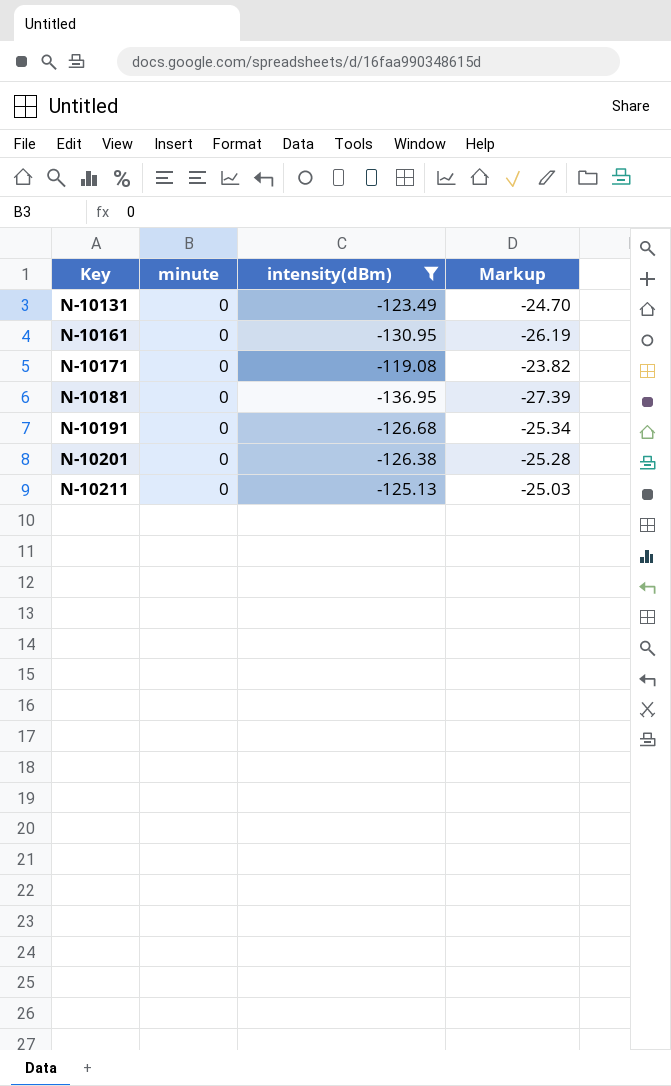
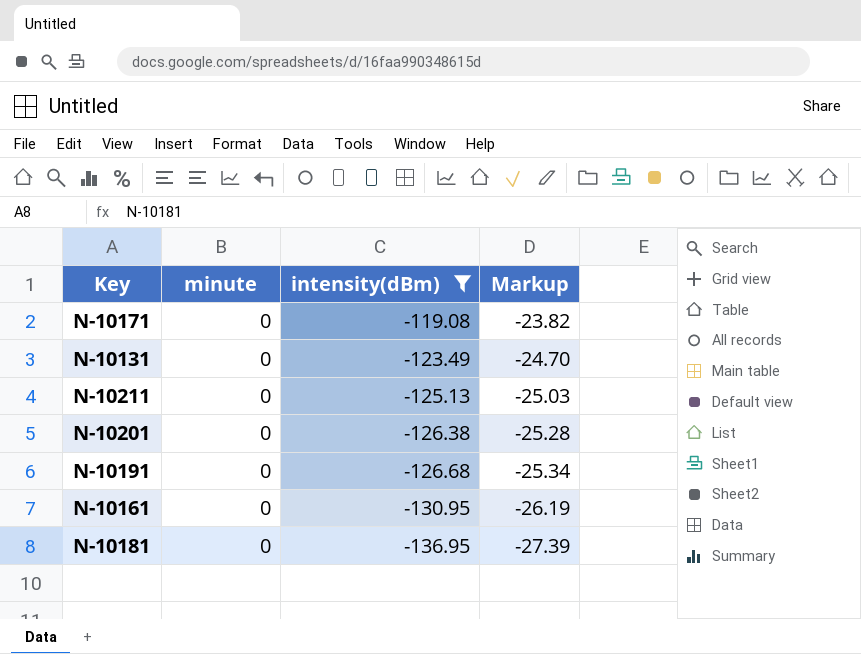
row order: Key ascending -> intensity(dBm) descending

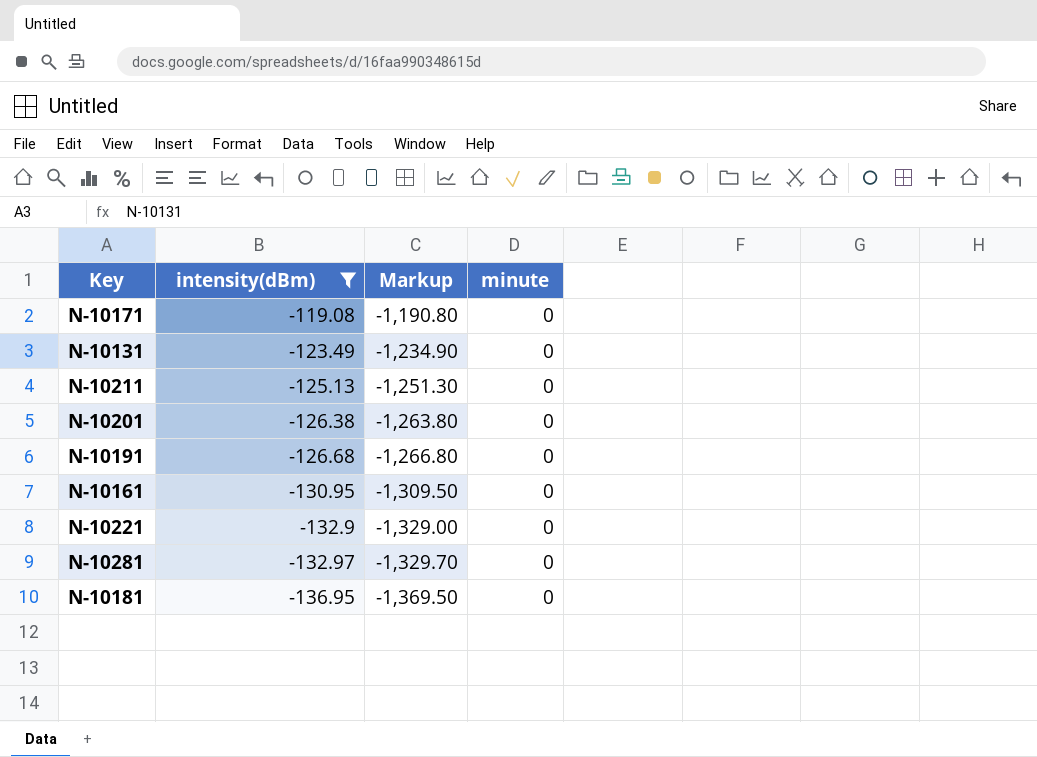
column Markup | formula: [intensity(dBm)] * 0.2 -> [intensity(dBm)] * 10
column minute | position: 2 -> 4
row N-10221: none -> -132.9 | -1,329.00 | 0
row N-10281: none -> -132.97 | -1,329.70 | 0

